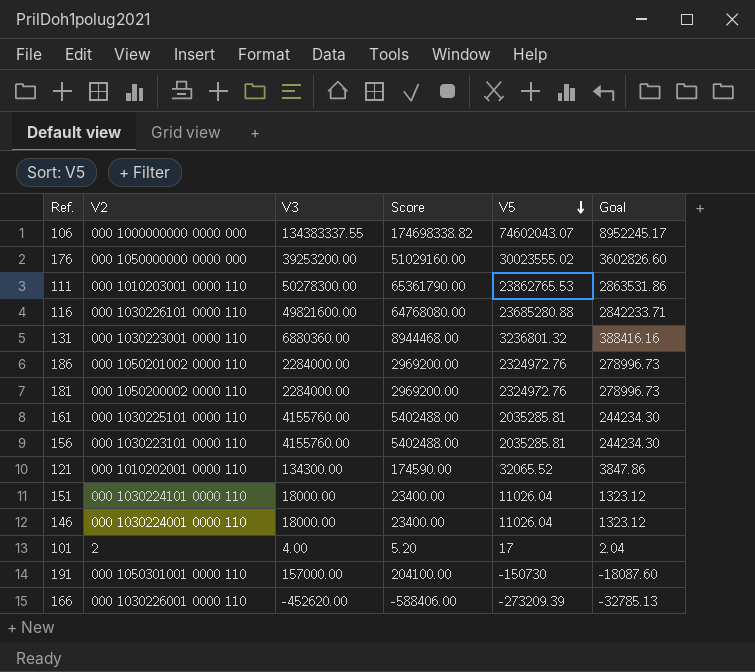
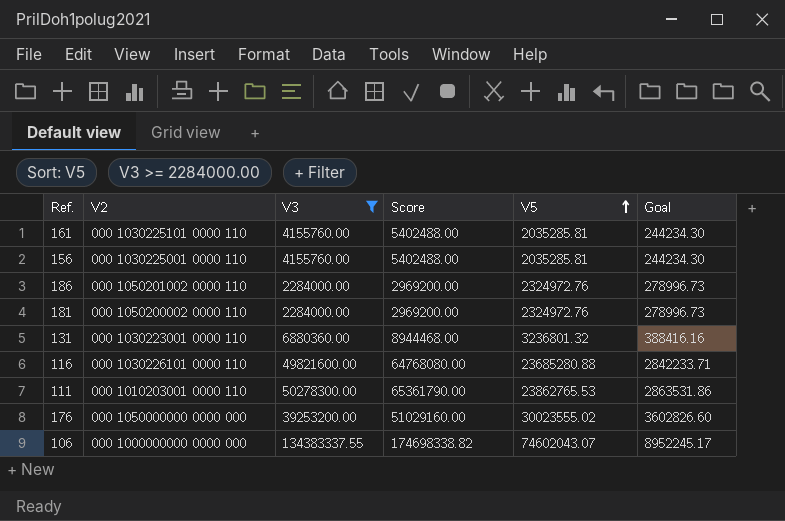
filter: none -> V3 >= 2284000.00
row order: V5 descending -> V5 ascending
156 | V2: 000 1030223101 0000 110 -> 000 1030225001 0000 110

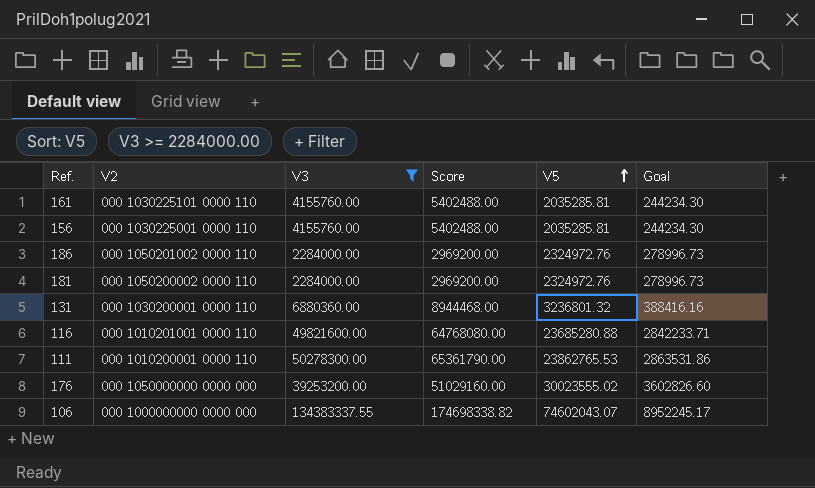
131 | V2: 000 1030223001 0000 110 -> 000 1030200001 0000 110
116 | V2: 000 1030226101 0000 110 -> 000 1010201001 0000 110
111 | V2: 000 1010203001 0000 110 -> 000 1010200001 0000 110

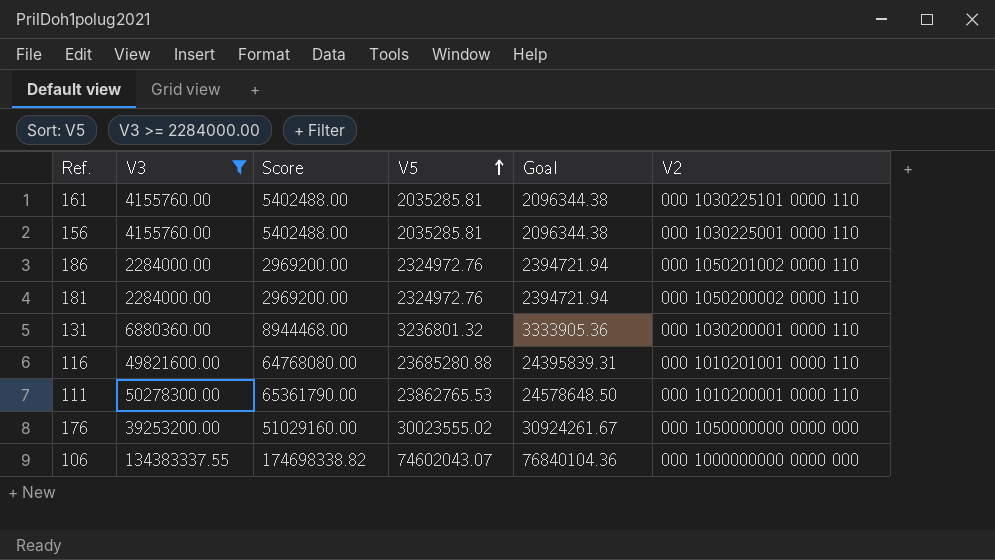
column Goal | formula: [V5] * 0.12 -> [V5] * 1.03
column V2 | position: 2 -> 6

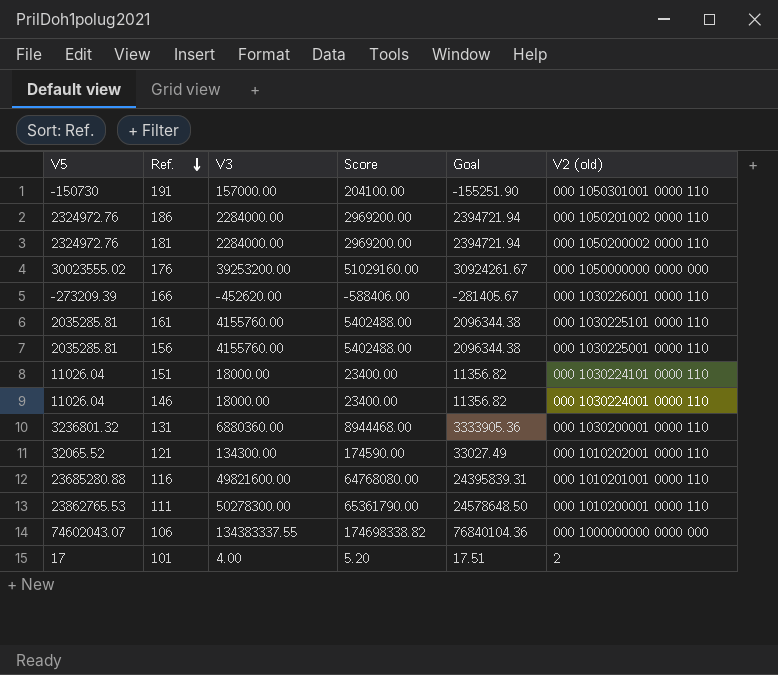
filter: V3 >= 2284000.00 -> none
row order: V5 ascending -> Ref. descending
column V5 | position: 4 -> 1
column name: V2 -> V2 (old)

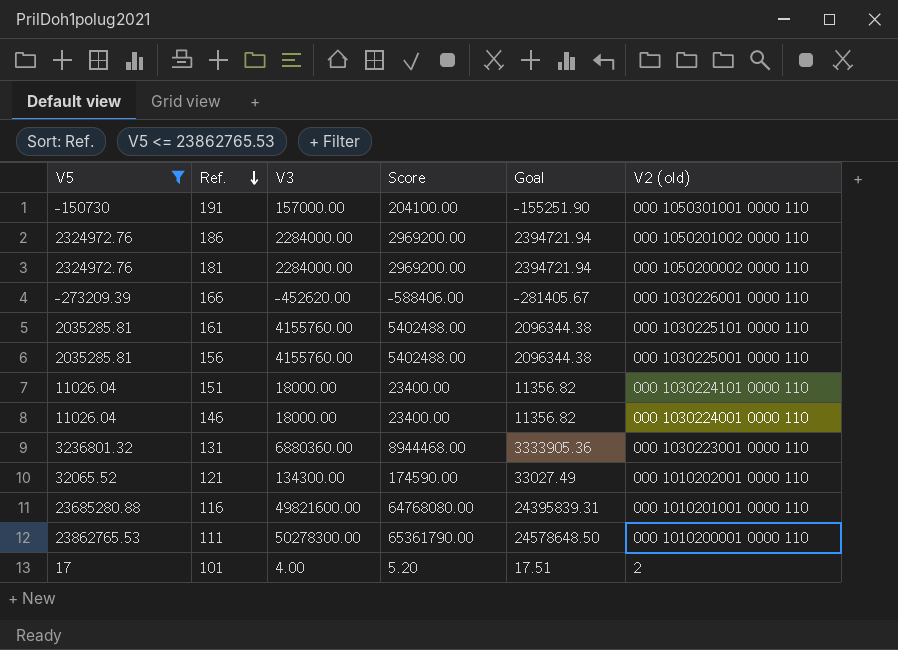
filter: none -> V5 <= 23862765.53
131 | V2 (old): 000 1030200001 0000 110 -> 000 1030223001 0000 110

